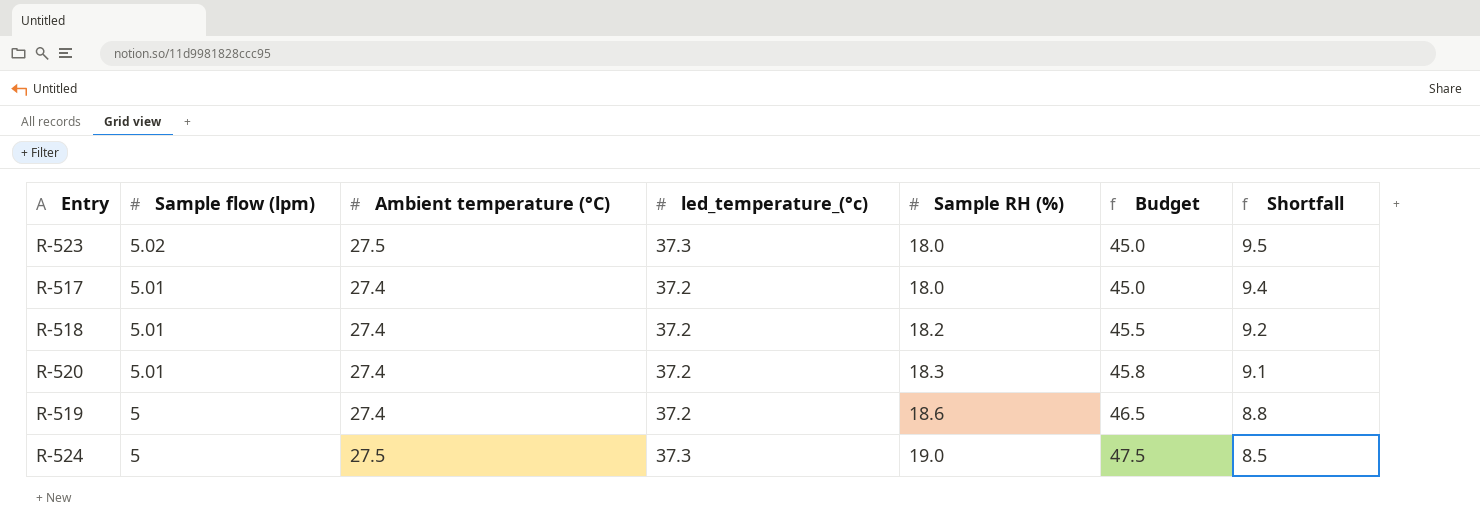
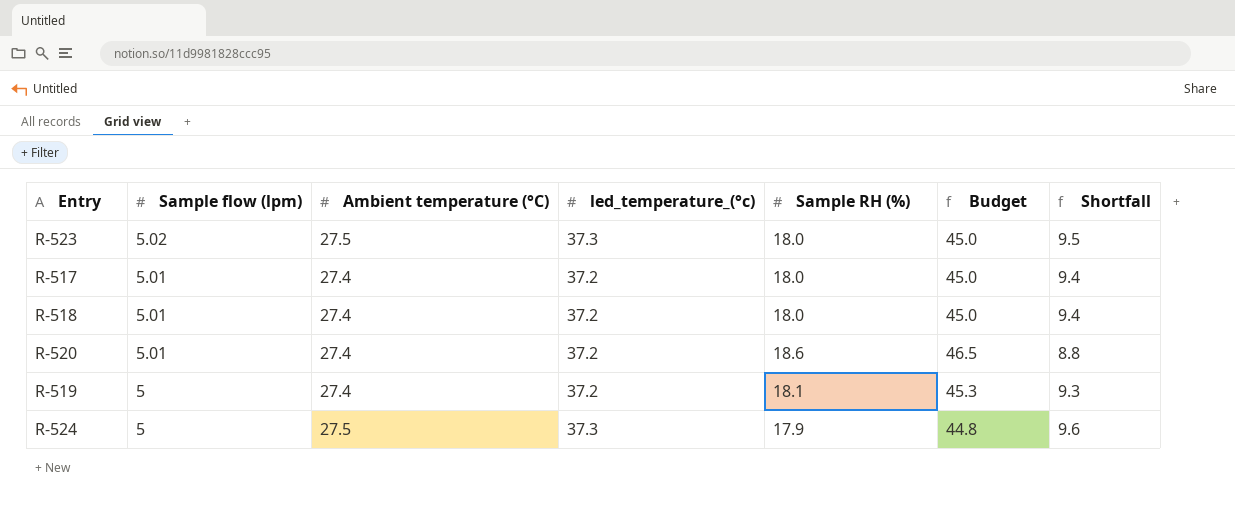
R-518 | Sample RH (%): 18.2 -> 18.0
R-518 | Budget: 45.5 -> 45.0
R-518 | Shortfall: 9.2 -> 9.4
R-520 | Sample RH (%): 18.3 -> 18.6
R-520 | Budget: 45.8 -> 46.5
R-520 | Shortfall: 9.1 -> 8.8
R-519 | Sample RH (%): 18.6 -> 18.1
R-519 | Budget: 46.5 -> 45.3
R-519 | Shortfall: 8.8 -> 9.3
R-524 | Sample RH (%): 19.0 -> 17.9
R-524 | Budget: 47.5 -> 44.8
R-524 | Shortfall: 8.5 -> 9.6

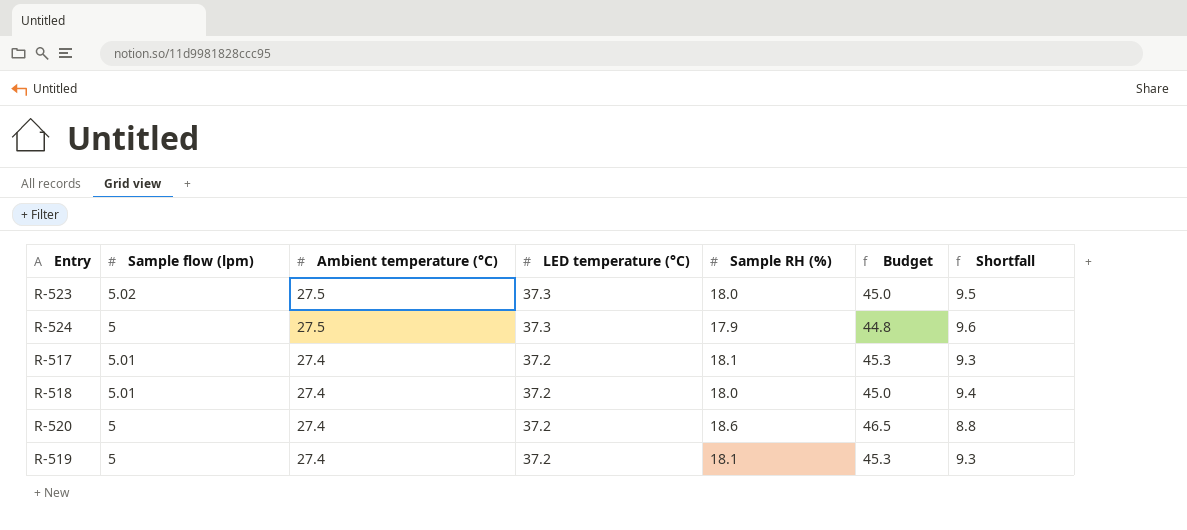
row order: Sample flow (lpm) descending -> Ambient temperature (°C) descending
column name: led_temperature_(°c) -> LED temperature (°C)
R-517 | Sample RH (%): 18.0 -> 18.1
R-517 | Budget: 45.0 -> 45.3
R-517 | Shortfall: 9.4 -> 9.3
R-520 | Sample flow (lpm): 5.01 -> 5

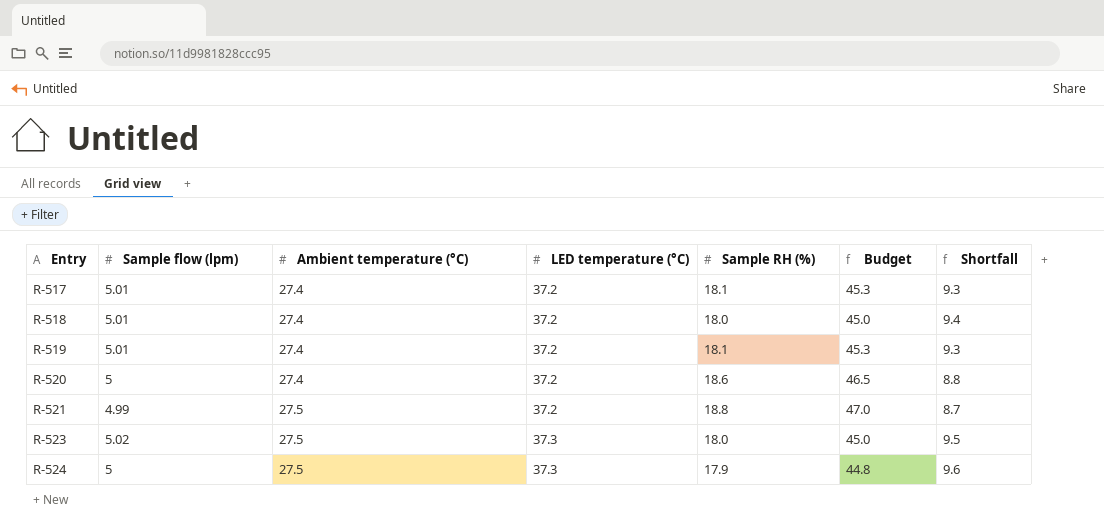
row order: Ambient temperature (°C) descending -> Entry ascending
R-519 | Sample flow (lpm): 5 -> 5.01
row R-521: none -> 4.99 | 27.5 | 37.2 | 18.8 | 47.0 | 8.7

